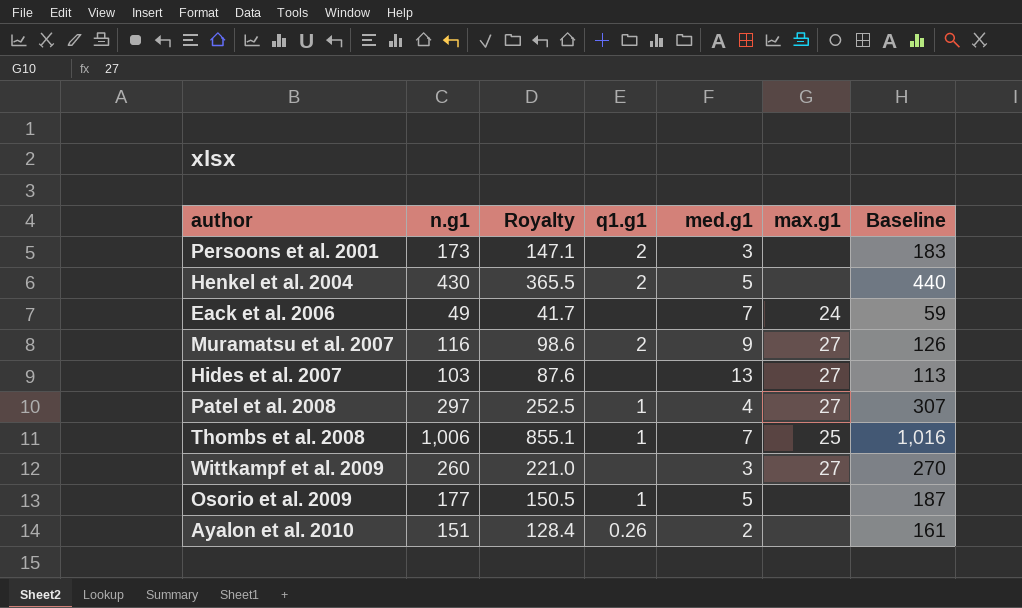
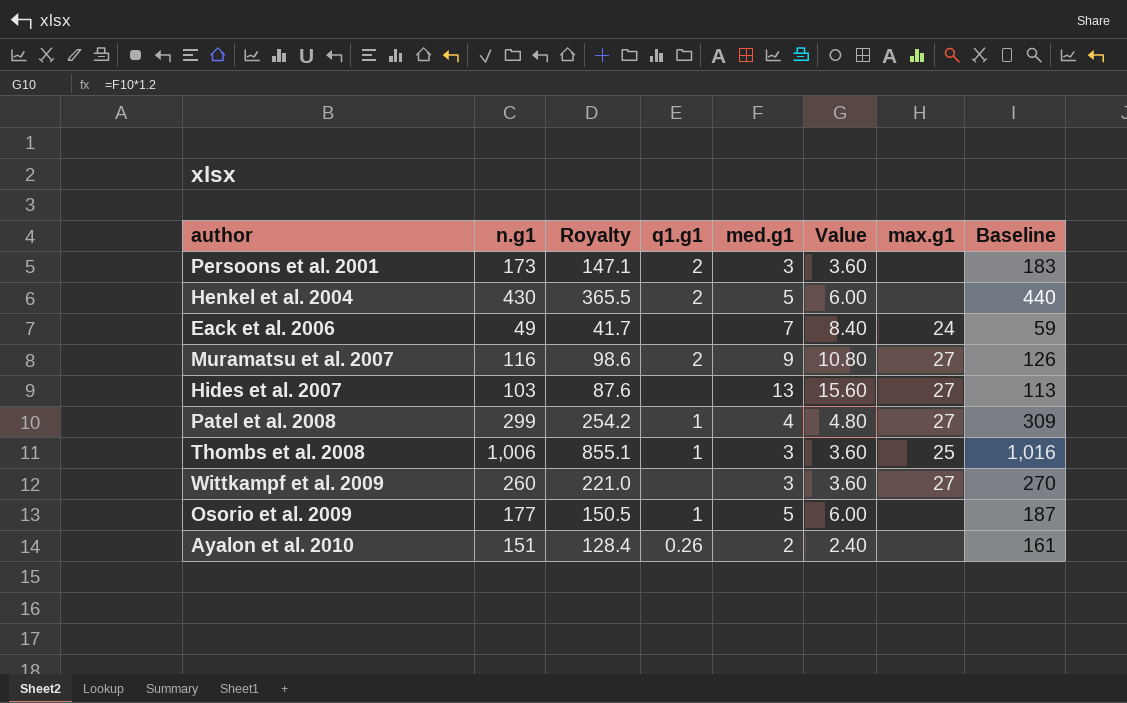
column Value | formula: none -> [med.g1] * 1.2
Patel et al. 2008 | n.g1: 297 -> 299
Patel et al. 2008 | Royalty: 252.5 -> 254.2
Patel et al. 2008 | Baseline: 307 -> 309
Thombs et al. 2008 | med.g1: 7 -> 3

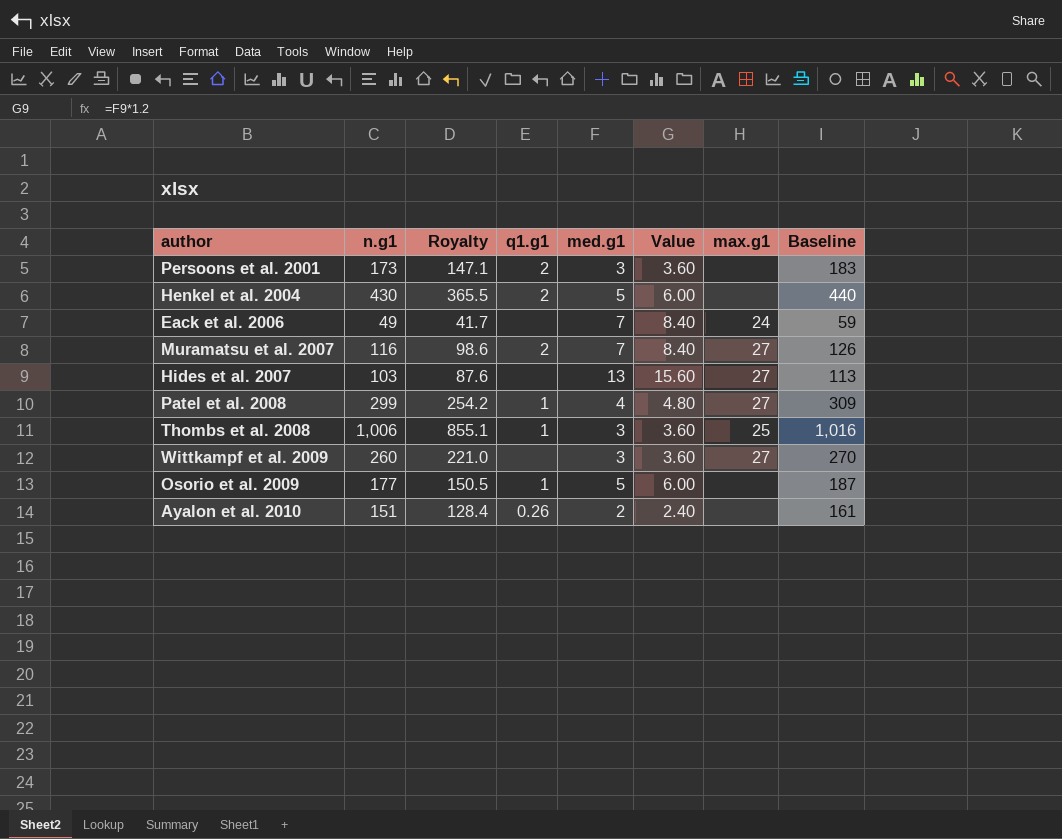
Muramatsu et al. 2007 | med.g1: 9 -> 7
Muramatsu et al. 2007 | Value: 10.80 -> 8.40

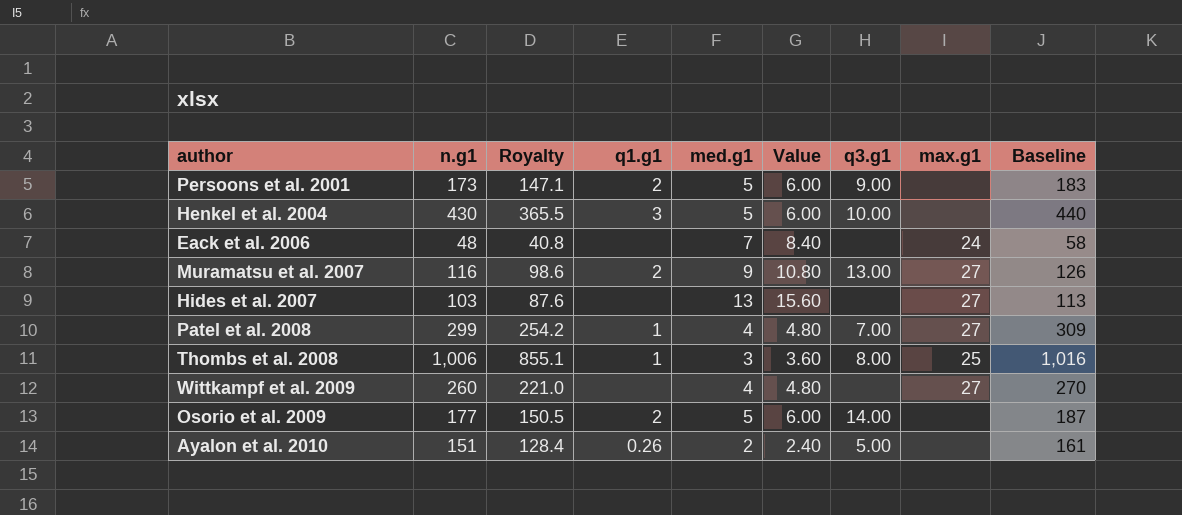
column q3.g1 | position: none -> 7
Persoons et al. 2001 | med.g1: 3 -> 5
Persoons et al. 2001 | Value: 3.60 -> 6.00
Henkel et al. 2004 | q1.g1: 2 -> 3
Eack et al. 2006 | n.g1: 49 -> 48
Eack et al. 2006 | Royalty: 41.7 -> 40.8
Eack et al. 2006 | Baseline: 59 -> 58
Muramatsu et al. 2007 | med.g1: 7 -> 9
Muramatsu et al. 2007 | Value: 8.40 -> 10.80
Wittkampf et al. 2009 | med.g1: 3 -> 4
Wittkampf et al. 2009 | Value: 3.60 -> 4.80
Osorio et al. 2009 | q1.g1: 1 -> 2

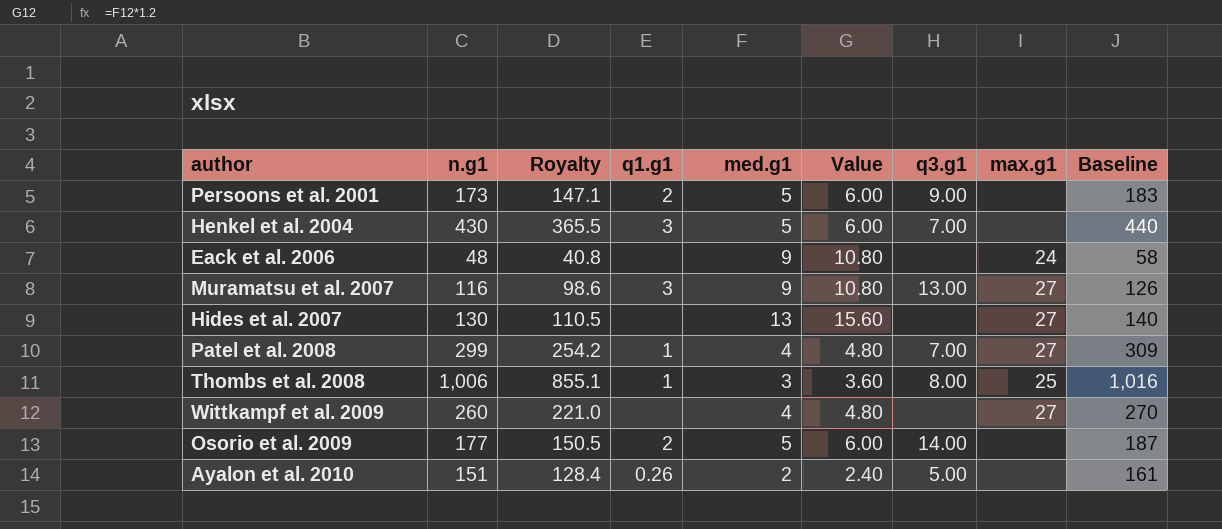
Henkel et al. 2004 | q3.g1: 10.00 -> 7.00
Eack et al. 2006 | med.g1: 7 -> 9
Eack et al. 2006 | Value: 8.40 -> 10.80
Muramatsu et al. 2007 | q1.g1: 2 -> 3
Hides et al. 2007 | n.g1: 103 -> 130
Hides et al. 2007 | Royalty: 87.6 -> 110.5
Hides et al. 2007 | Baseline: 113 -> 140

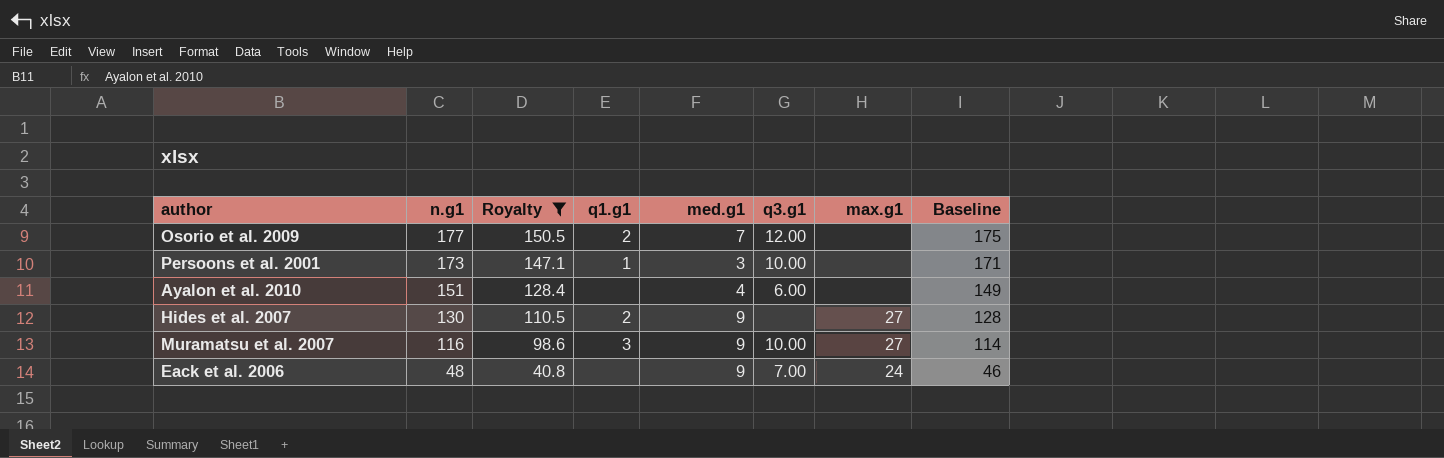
filter: none -> Royalty <= 150.5
row order: none -> n.g1 descending
column Value | formula: [med.g1] * 1.2 -> none
column Baseline | formula: [n.g1] + 10 -> [n.g1] - 2
Osorio et al. 2009 | med.g1: 5 -> 7
Osorio et al. 2009 | q3.g1: 14.00 -> 12.00
Persoons et al. 2001 | q1.g1: 2 -> 1
Persoons et al. 2001 | med.g1: 5 -> 3
Persoons et al. 2001 | q3.g1: 9.00 -> 10.00
Ayalon et al. 2010 | q1.g1: 0.26 -> none
Ayalon et al. 2010 | med.g1: 2 -> 4
Ayalon et al. 2010 | q3.g1: 5.00 -> 6.00
Hides et al. 2007 | q1.g1: none -> 2
Hides et al. 2007 | med.g1: 13 -> 9
Muramatsu et al. 2007 | q3.g1: 13.00 -> 10.00
Eack et al. 2006 | q3.g1: none -> 7.00

